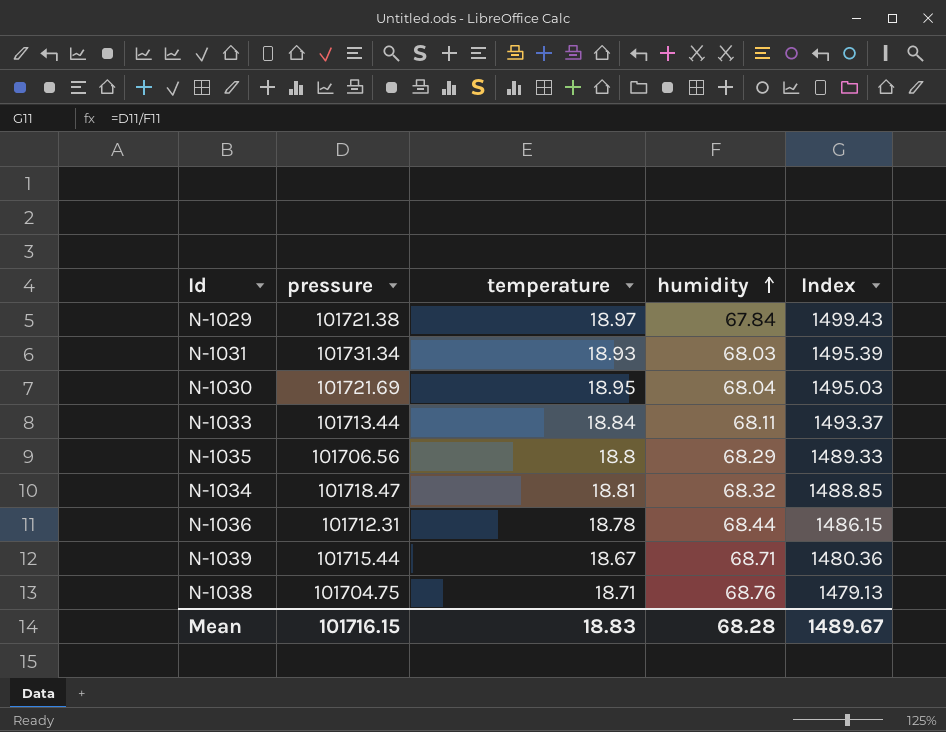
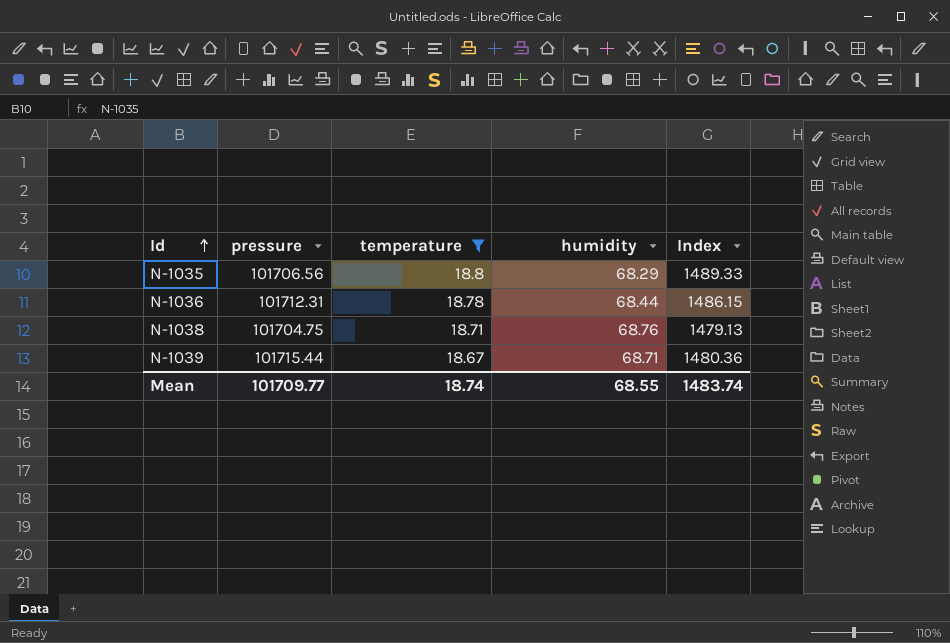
filter: none -> temperature <= 18.8
row order: humidity ascending -> Id ascending
Mean | pressure: 101716.15 -> 101709.77
Mean | temperature: 18.83 -> 18.74
Mean | humidity: 68.28 -> 68.55
Mean | Index: 1489.67 -> 1483.74

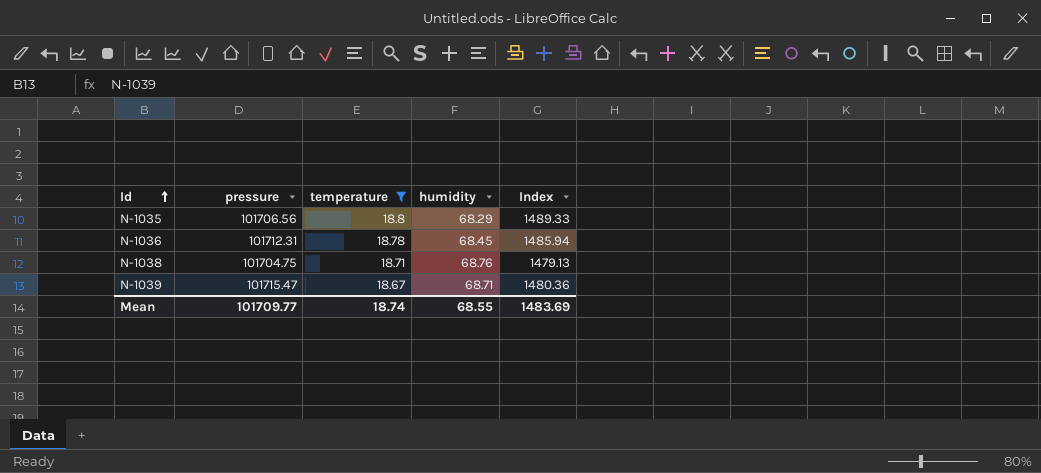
N-1036 | humidity: 68.44 -> 68.45
N-1036 | Index: 1486.15 -> 1485.94
N-1039 | pressure: 101715.44 -> 101715.47
Mean | Index: 1483.74 -> 1483.69

